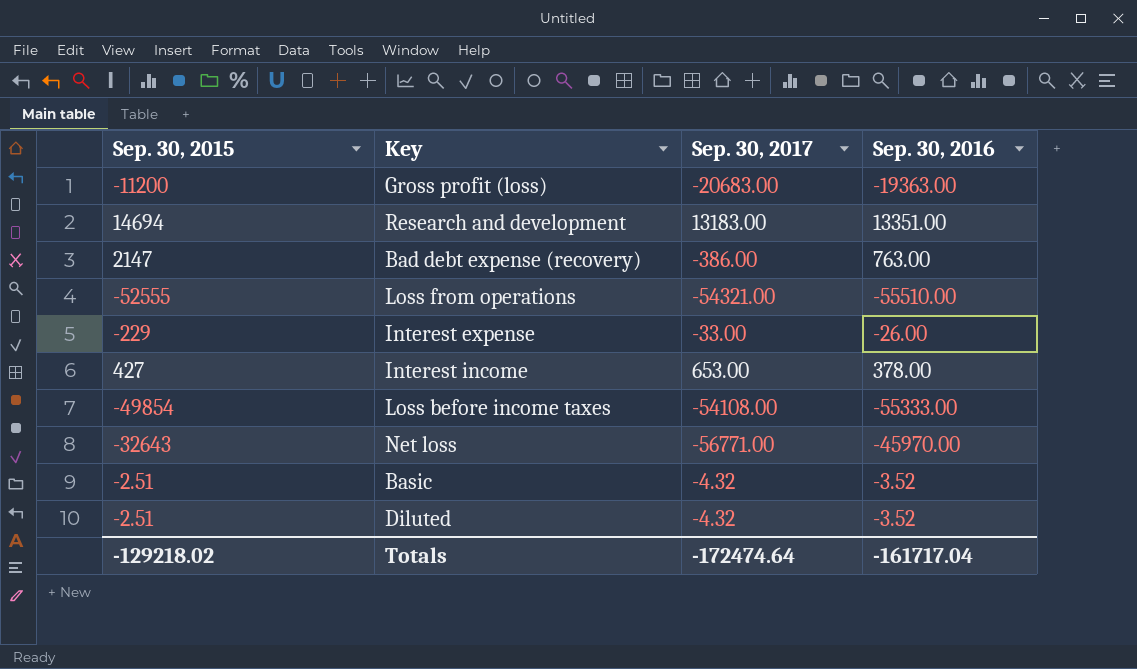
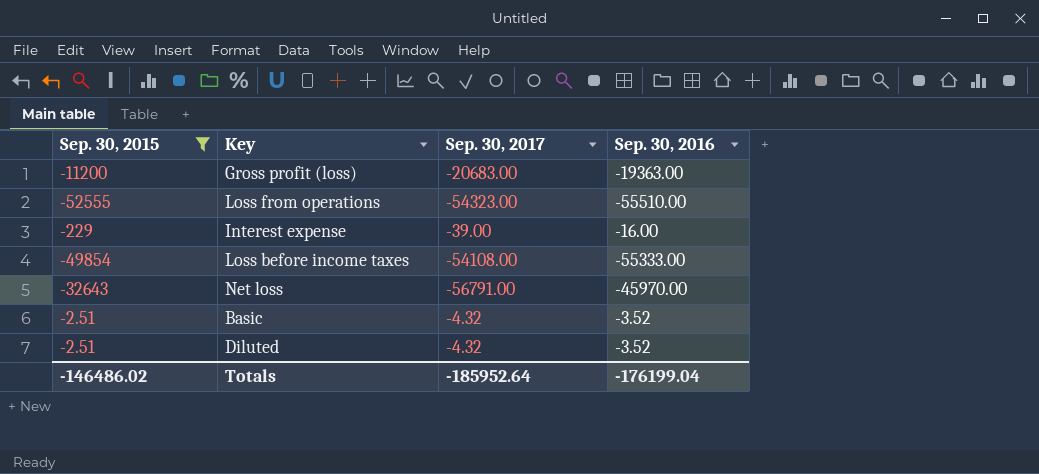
filter: none -> Sep. 30, 2015 <= -2.51
Loss from operations | Sep. 30, 2017: -54321.00 -> -54323.00
Interest expense | Sep. 30, 2017: -33.00 -> -39.00
Interest expense | Sep. 30, 2016: -26.00 -> -16.00
Net loss | Sep. 30, 2017: -56771.00 -> -56791.00
Totals | Sep. 30, 2015: -129218.02 -> -146486.02
Totals | Sep. 30, 2017: -172474.64 -> -185952.64
Totals | Sep. 30, 2016: -161717.04 -> -176199.04

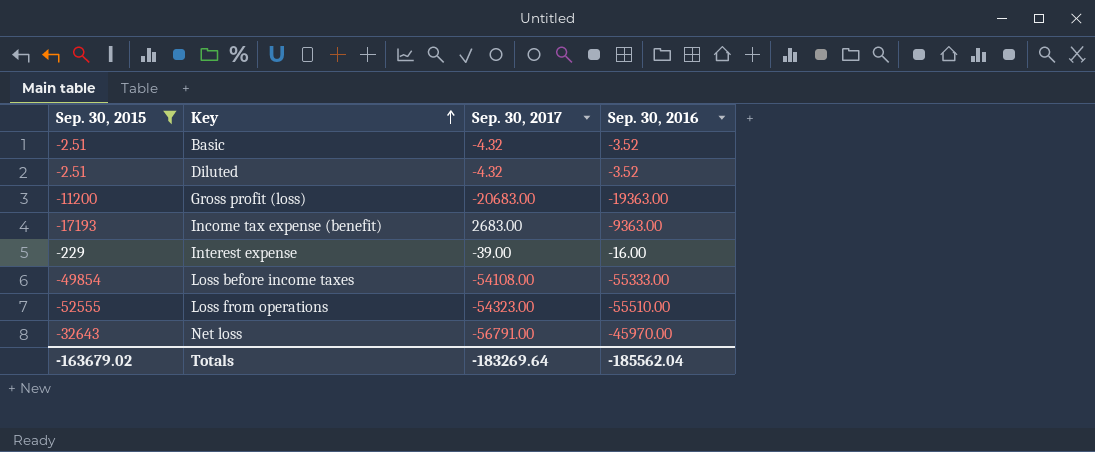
row order: none -> Key ascending
row Income tax expense (benefit): none -> -17193 | 2683.00 | -9363.00
Totals | Sep. 30, 2015: -146486.02 -> -163679.02
Totals | Sep. 30, 2017: -185952.64 -> -183269.64
Totals | Sep. 30, 2016: -176199.04 -> -185562.04

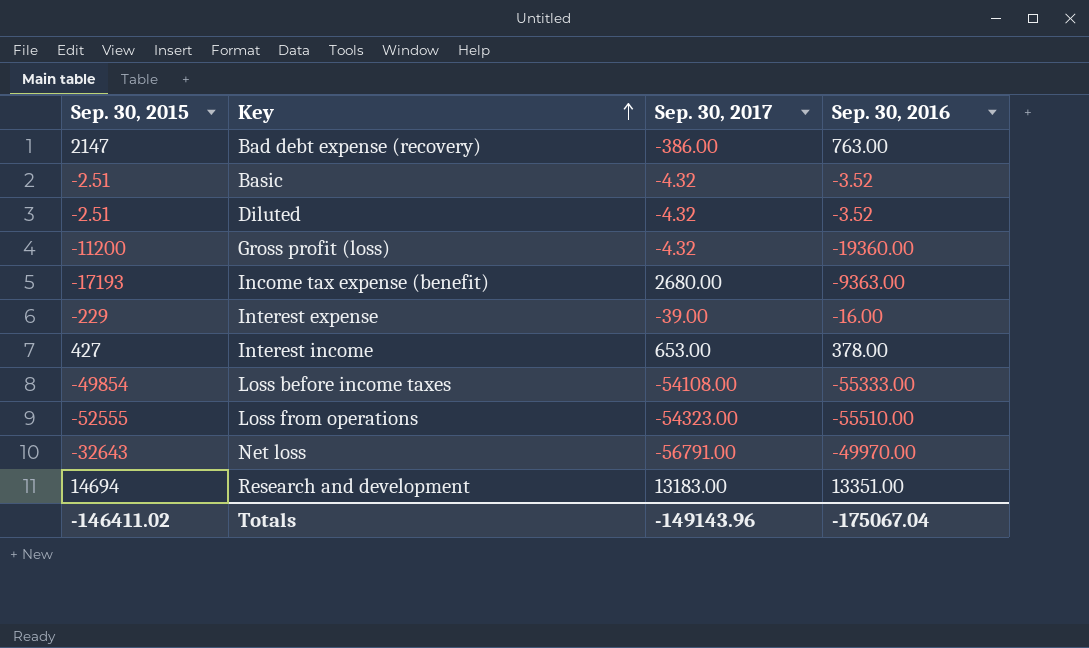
filter: Sep. 30, 2015 <= -2.51 -> none
Gross profit (loss) | Sep. 30, 2017: -20683.00 -> -4.32
Gross profit (loss) | Sep. 30, 2016: -19363.00 -> -19360.00
Income tax expense (benefit) | Sep. 30, 2017: 2683.00 -> 2680.00
Net loss | Sep. 30, 2016: -45970.00 -> -49970.00
Totals | Sep. 30, 2015: -163679.02 -> -146411.02
Totals | Sep. 30, 2017: -183269.64 -> -149143.96
Totals | Sep. 30, 2016: -185562.04 -> -175067.04

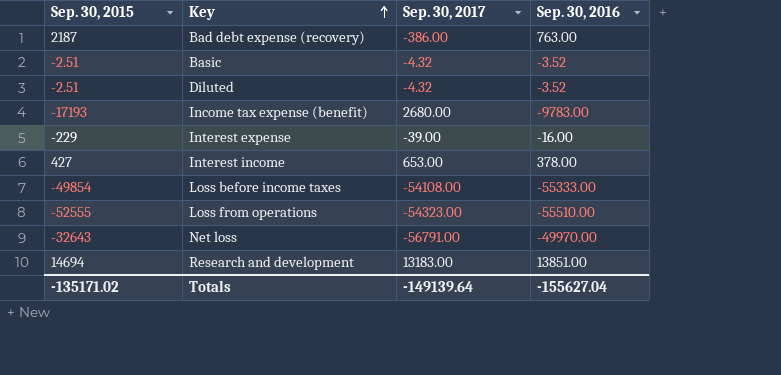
row Gross profit (loss): -11200 | -4.32 | -19360.00 -> none
Bad debt expense (recovery) | Sep. 30, 2015: 2147 -> 2187
Income tax expense (benefit) | Sep. 30, 2016: -9363.00 -> -9783.00
Research and development | Sep. 30, 2016: 13351.00 -> 13851.00
Totals | Sep. 30, 2015: -146411.02 -> -135171.02
Totals | Sep. 30, 2017: -149143.96 -> -149139.64
Totals | Sep. 30, 2016: -175067.04 -> -155627.04

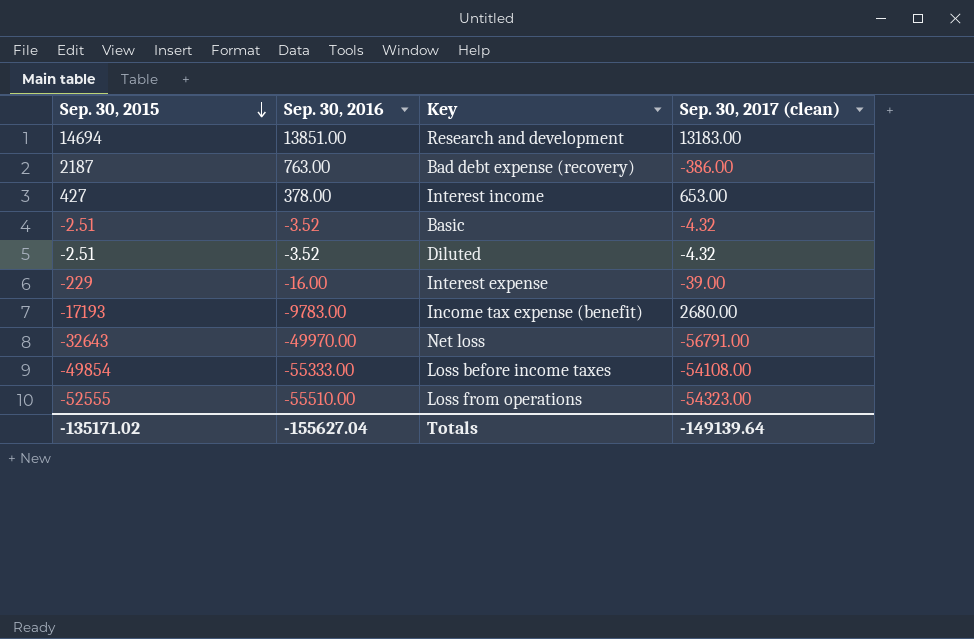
row order: Key ascending -> Sep. 30, 2015 descending
column Sep. 30, 2016 | position: 4 -> 2
column name: Sep. 30, 2017 -> Sep. 30, 2017 (clean)

